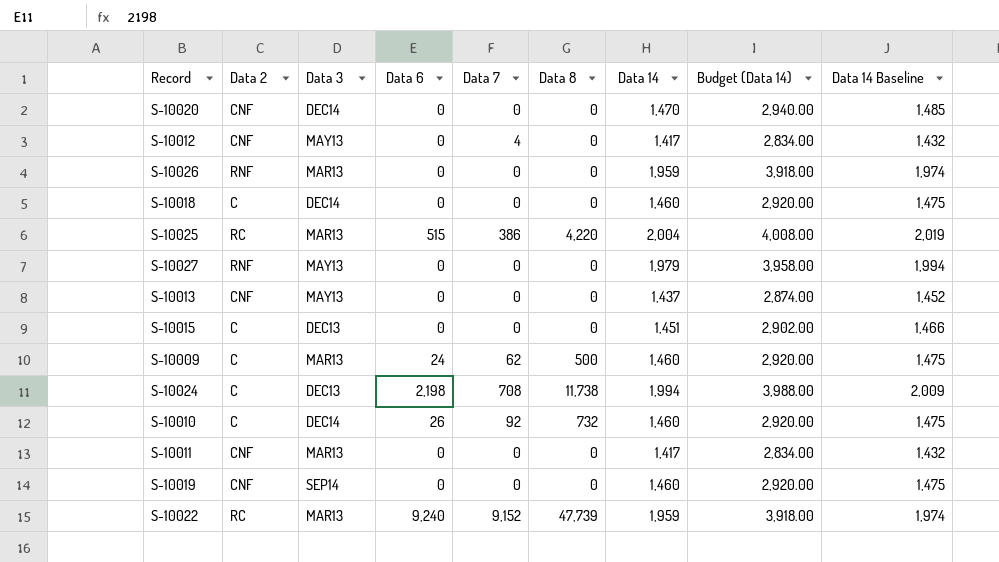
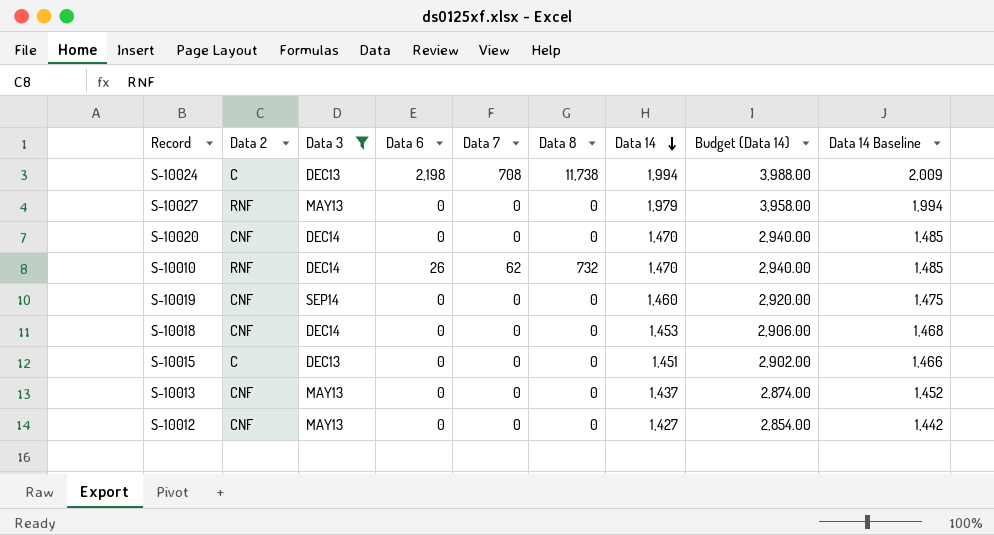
filter: none -> Data 3 != MAR13
row order: none -> Data 14 descending
S-10010 | Data 2: C -> RNF
S-10010 | Data 7: 92 -> 62
S-10010 | Data 14: 1,460 -> 1,470
S-10010 | Budget (Data 14): 2,920.00 -> 2,940.00
S-10010 | Data 14 Baseline: 1,475 -> 1,485
S-10018 | Data 2: C -> CNF
S-10018 | Data 14: 1,460 -> 1,453
S-10018 | Budget (Data 14): 2,920.00 -> 2,906.00
S-10018 | Data 14 Baseline: 1,475 -> 1,468
S-10012 | Data 7: 4 -> 0
S-10012 | Data 14: 1,417 -> 1,427
S-10012 | Budget (Data 14): 2,834.00 -> 2,854.00
S-10012 | Data 14 Baseline: 1,432 -> 1,442

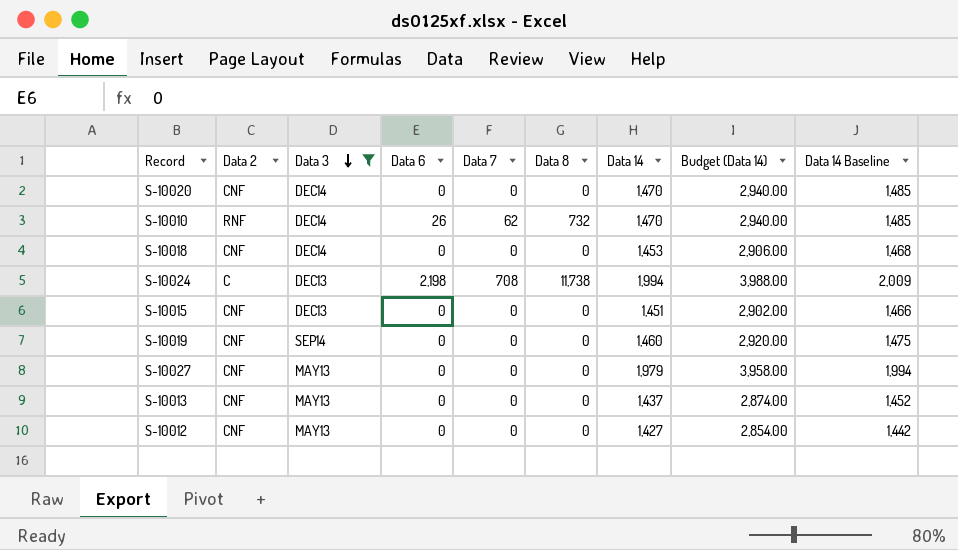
row order: Data 14 descending -> Data 3 descending
S-10015 | Data 2: C -> CNF
S-10027 | Data 2: RNF -> CNF

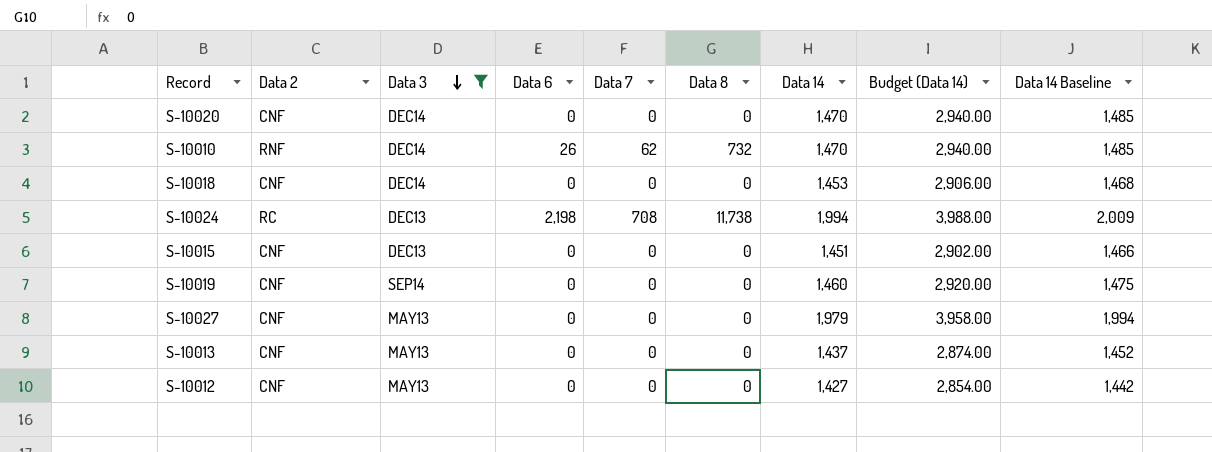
S-10024 | Data 2: C -> RC

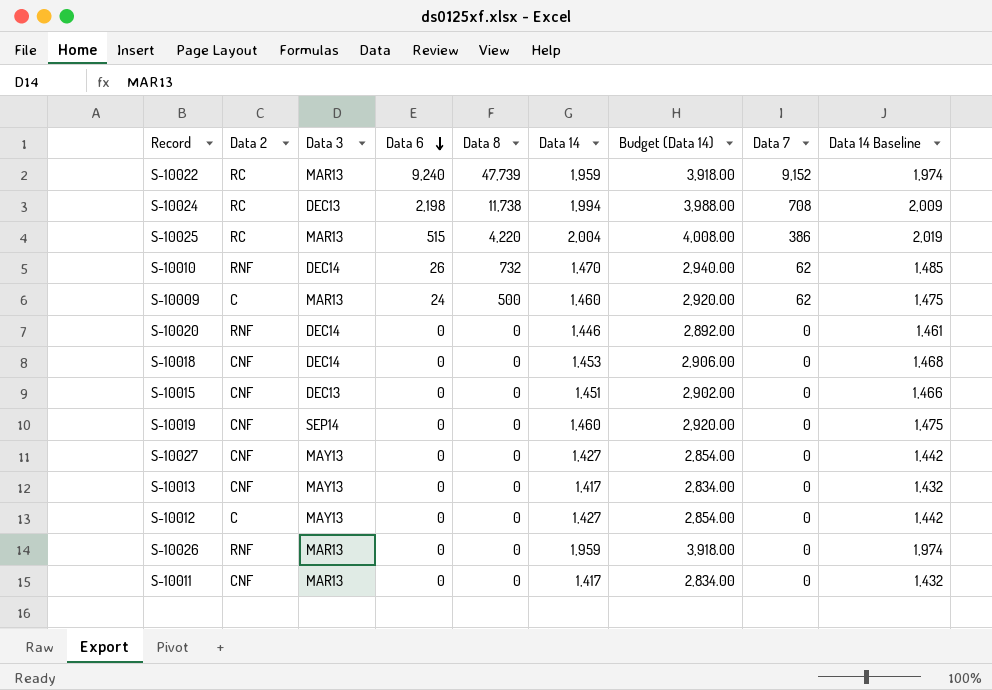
filter: Data 3 != MAR13 -> none
row order: Data 3 descending -> Data 6 descending
column Data 7 | position: 5 -> 8
S-10020 | Data 2: CNF -> RNF
S-10020 | Data 14: 1,470 -> 1,446
S-10020 | Budget (Data 14): 2,940.00 -> 2,892.00
S-10020 | Data 14 Baseline: 1,485 -> 1,461
S-10027 | Data 14: 1,979 -> 1,427
S-10027 | Budget (Data 14): 3,958.00 -> 2,854.00
S-10027 | Data 14 Baseline: 1,994 -> 1,442
S-10013 | Data 14: 1,437 -> 1,417
S-10013 | Budget (Data 14): 2,874.00 -> 2,834.00
S-10013 | Data 14 Baseline: 1,452 -> 1,432
S-10012 | Data 2: CNF -> C

